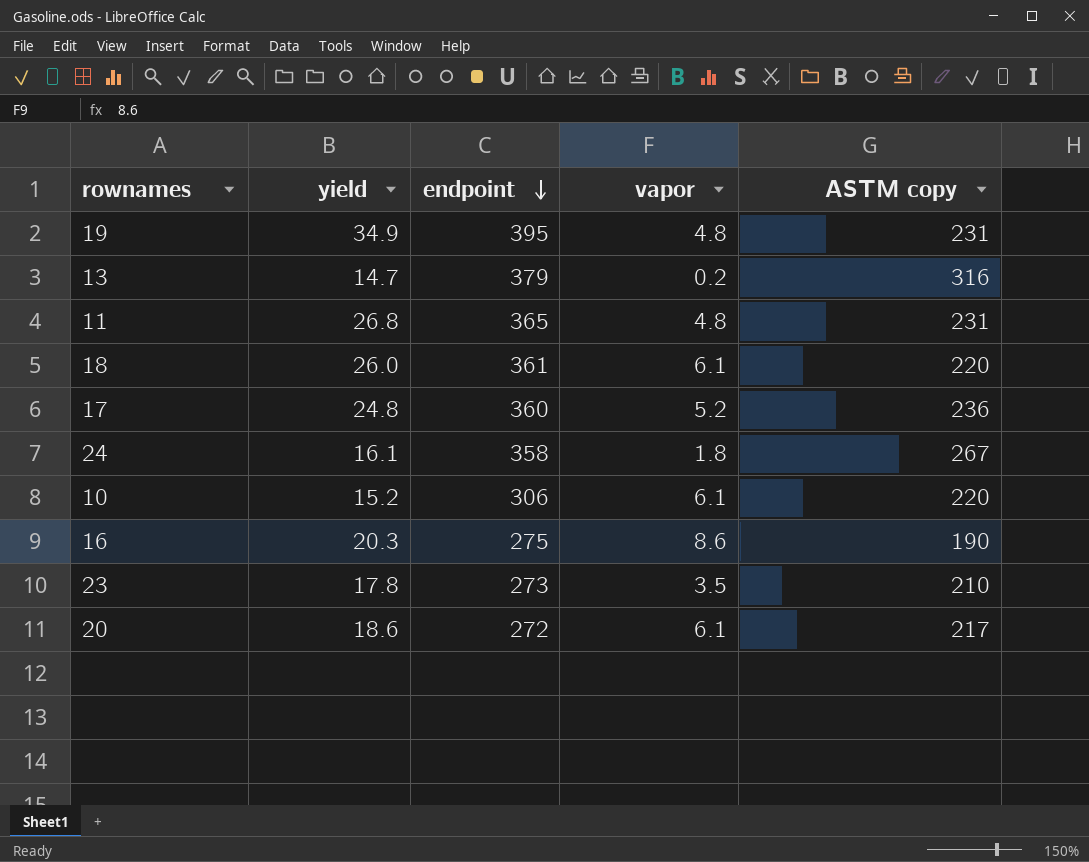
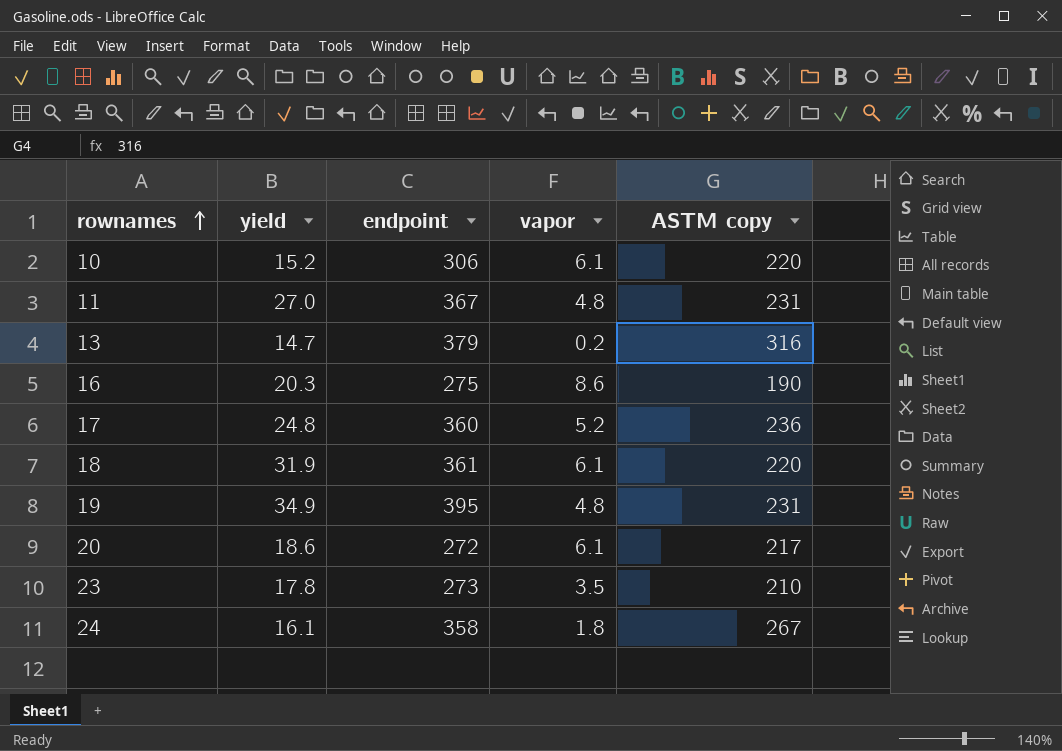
row order: endpoint descending -> rownames ascending
11 | yield: 26.8 -> 27.0
11 | endpoint: 365 -> 367
18 | yield: 26.0 -> 31.9

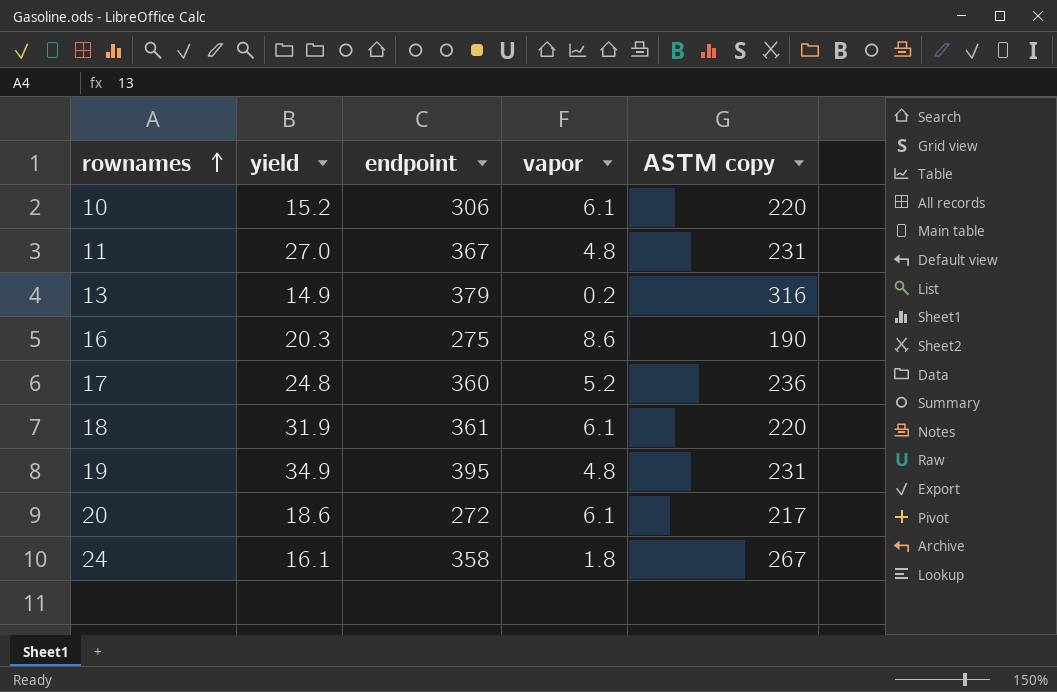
row 23: 17.8 | 273 | 3.5 | 210 -> none
13 | yield: 14.7 -> 14.9

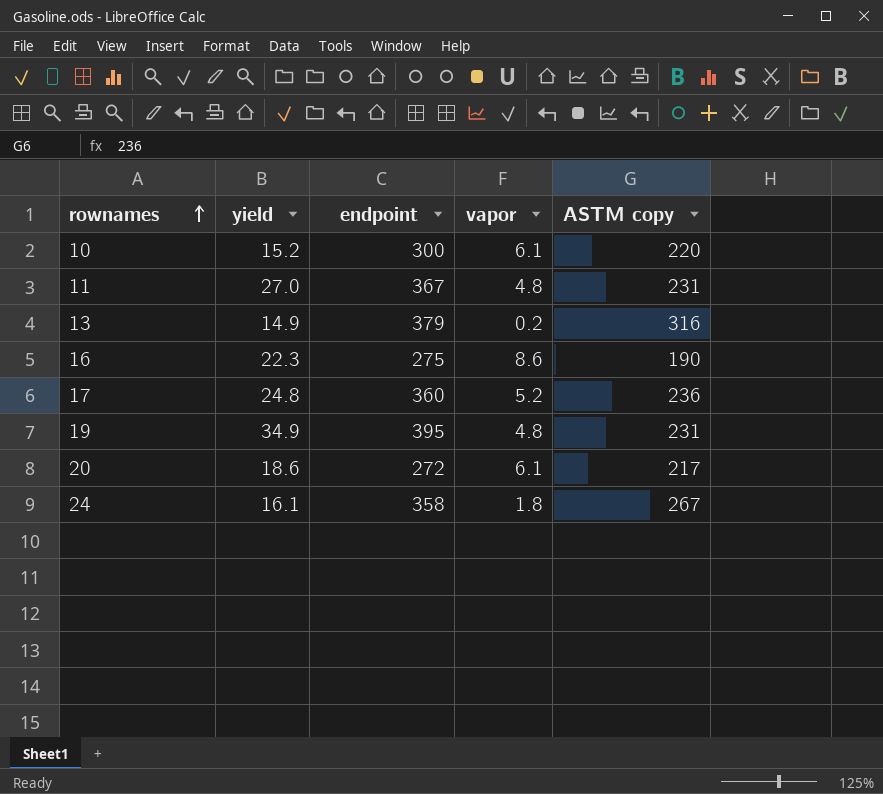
row 18: 31.9 | 361 | 6.1 | 220 -> none
10 | endpoint: 306 -> 300
16 | yield: 20.3 -> 22.3

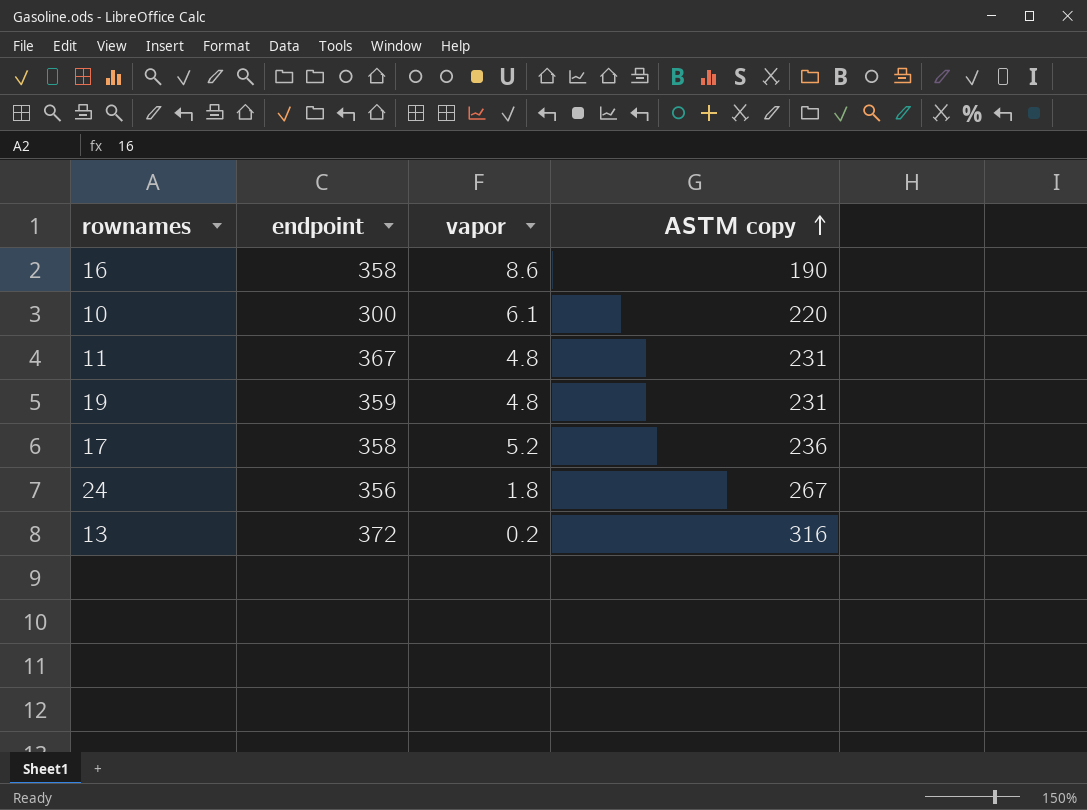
row order: rownames ascending -> ASTM copy ascending
column yield | position: 2 -> none
row 20: 18.6 | 272 | 6.1 | 217 -> none
16 | endpoint: 275 -> 358
19 | endpoint: 395 -> 359
17 | endpoint: 360 -> 358
24 | endpoint: 358 -> 356
13 | endpoint: 379 -> 372

